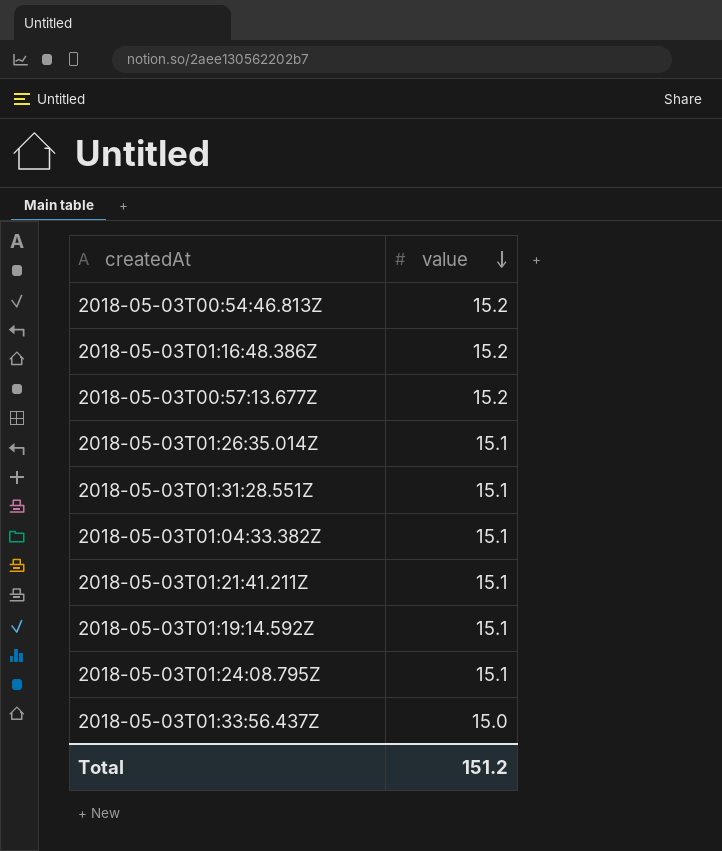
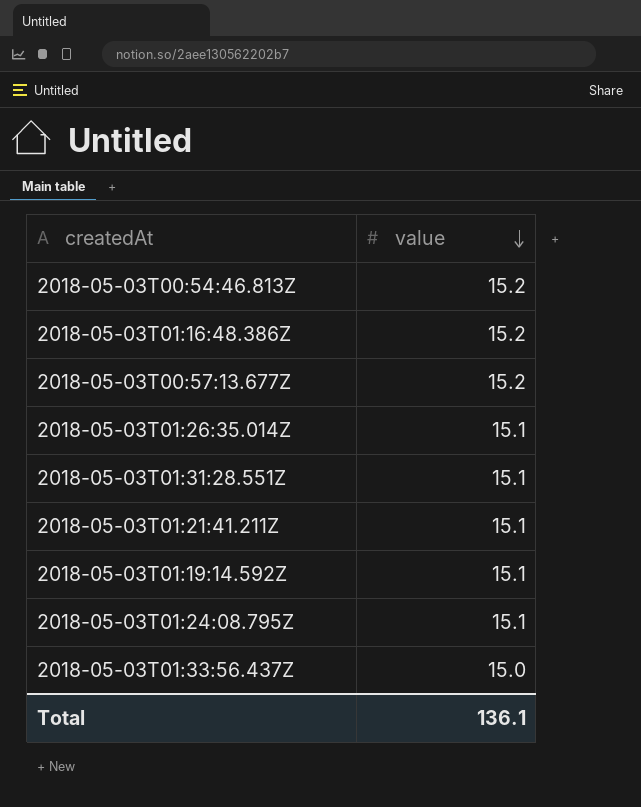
row 2018-05-03T01:04:33.382Z: 15.1 -> none
Total | value: 151.2 -> 136.1

